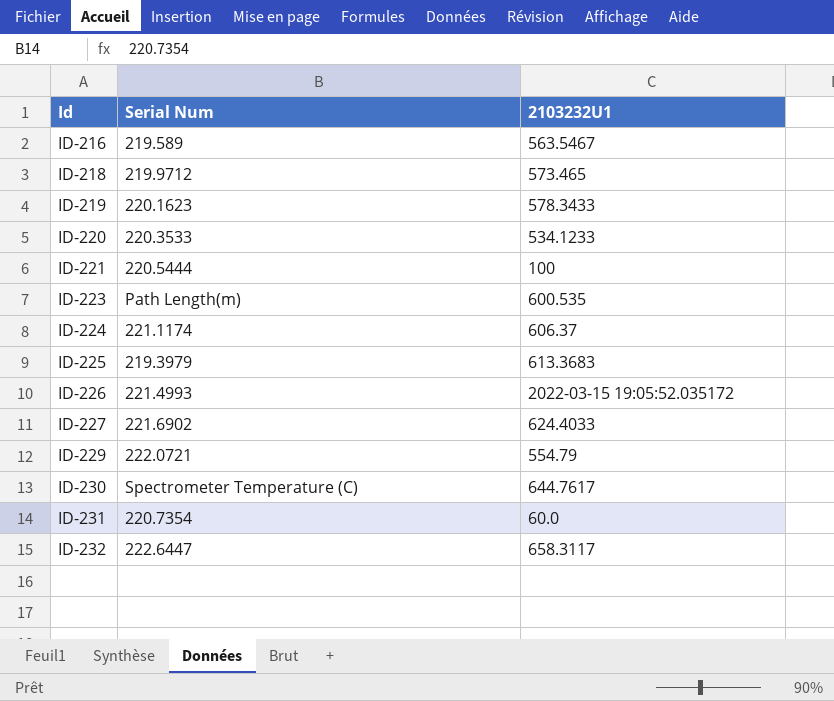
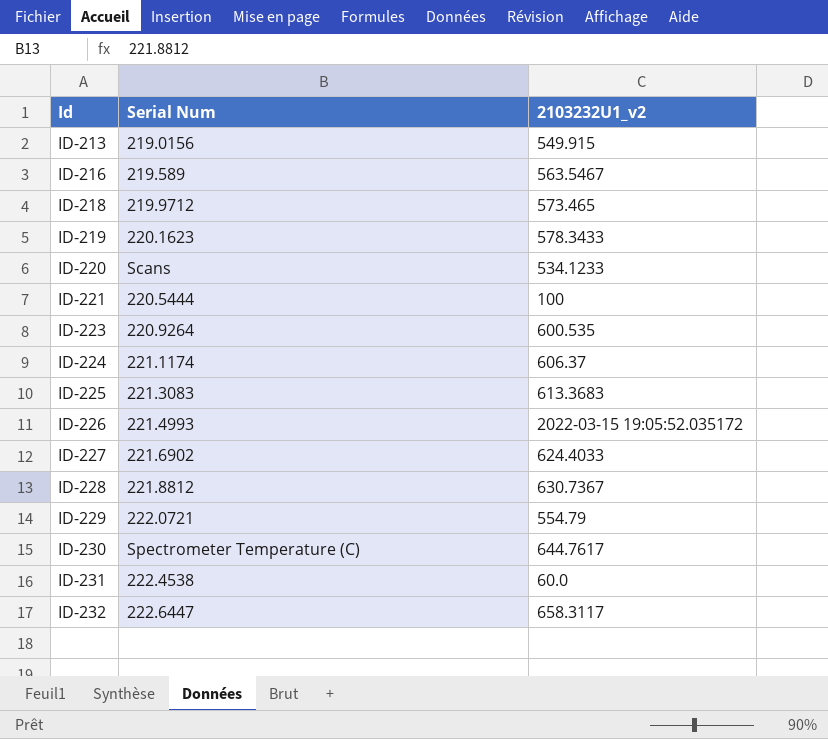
column name: 2103232U1 -> 2103232U1_v2
row ID-213: none -> 219.0156 | 549.915
ID-220 | Serial Num: 220.3533 -> Scans
ID-223 | Serial Num: Path Length(m) -> 220.9264
ID-225 | Serial Num: 219.3979 -> 221.3083
row ID-228: none -> 221.8812 | 630.7367
ID-231 | Serial Num: 220.7354 -> 222.4538

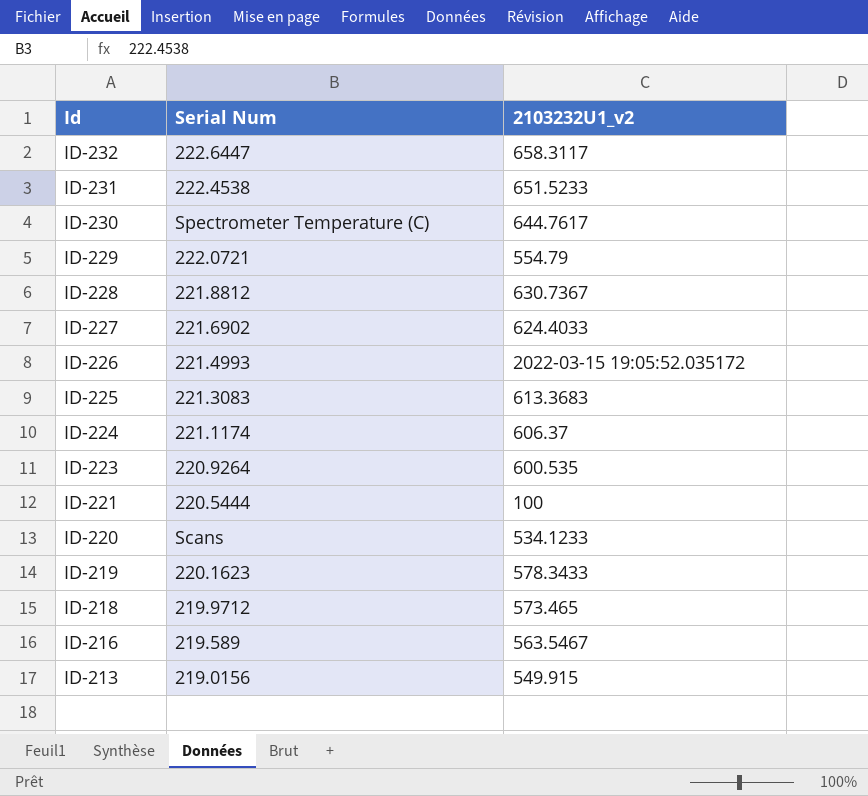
row order: Id ascending -> Id descending
ID-231 | 2103232U1_v2: 60.0 -> 651.5233

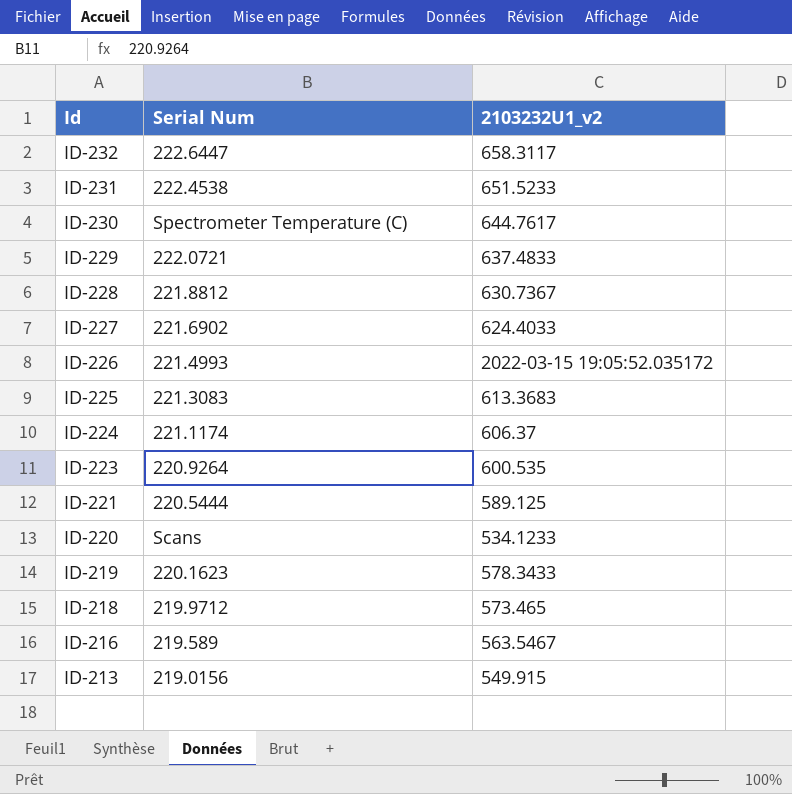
ID-229 | 2103232U1_v2: 554.79 -> 637.4833
ID-221 | 2103232U1_v2: 100 -> 589.125

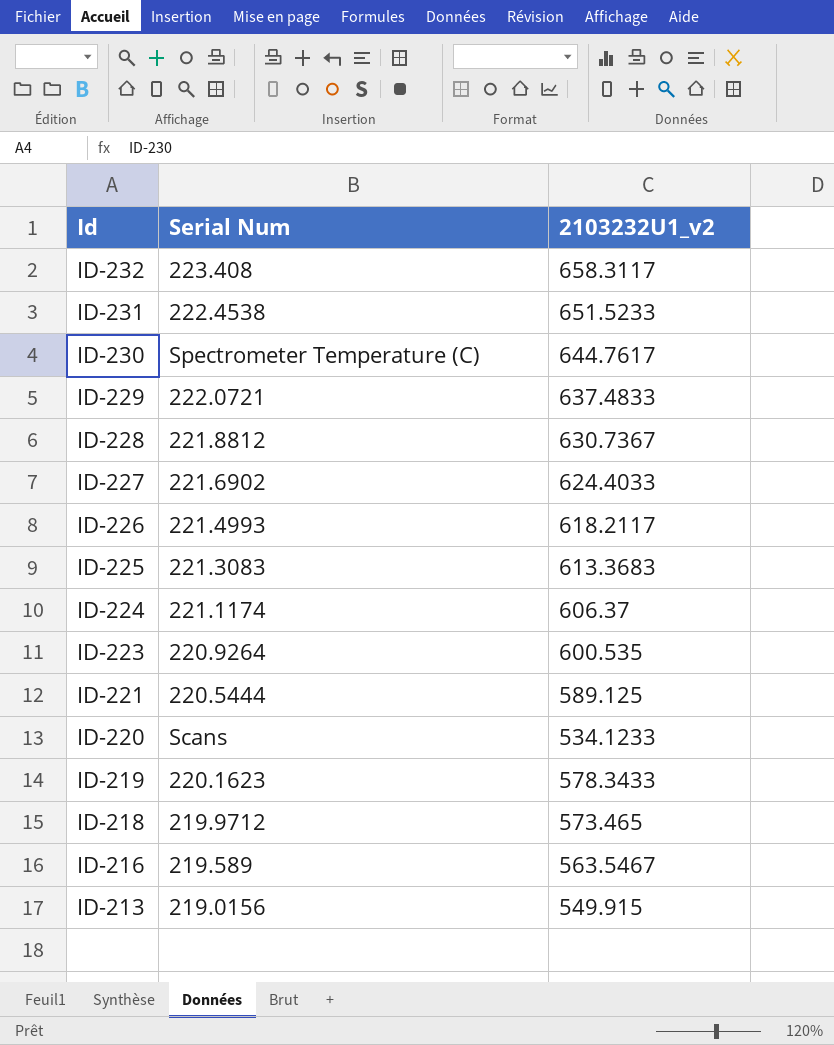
ID-232 | Serial Num: 222.6447 -> 223.408
ID-226 | 2103232U1_v2: 2022-03-15 19:05:52.035172 -> 618.2117

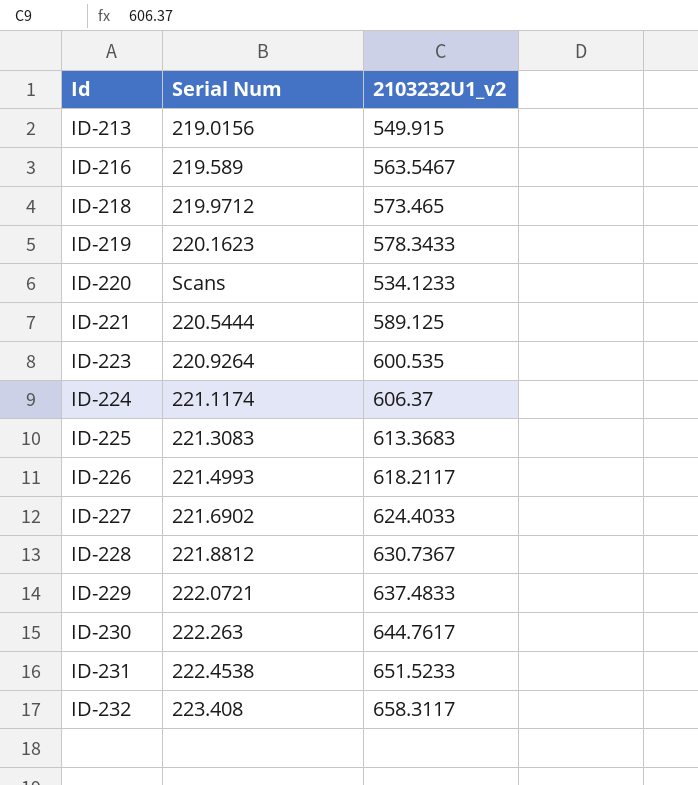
row order: Id descending -> Id ascending
ID-230 | Serial Num: Spectrometer Temperature (C) -> 222.263

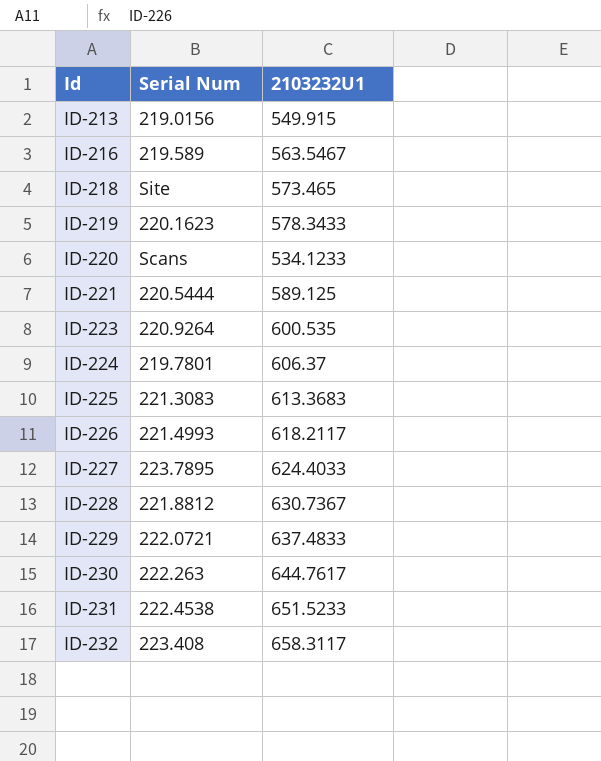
column name: 2103232U1_v2 -> 2103232U1
ID-218 | Serial Num: 219.9712 -> Site
ID-224 | Serial Num: 221.1174 -> 219.7801
ID-227 | Serial Num: 221.6902 -> 223.7895

